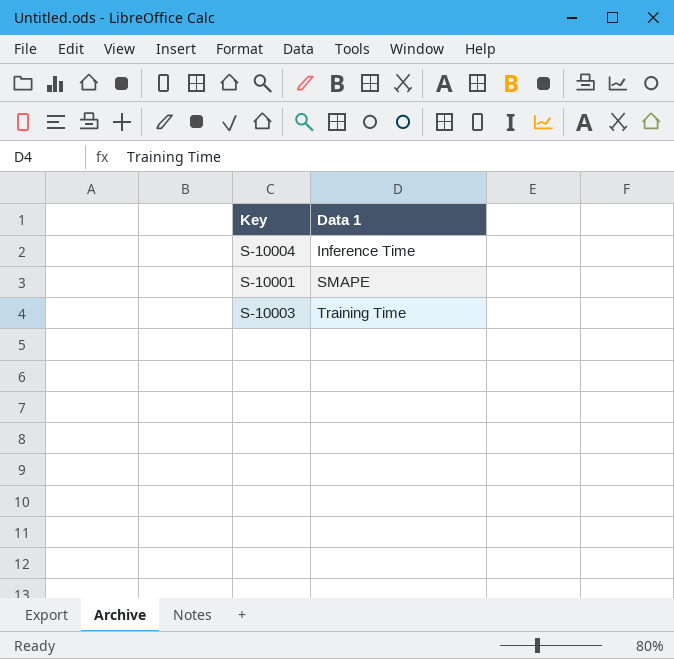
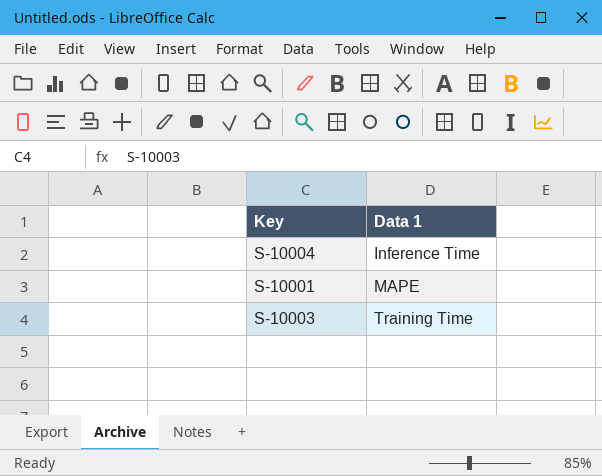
S-10001 | Data 1: SMAPE -> MAPE

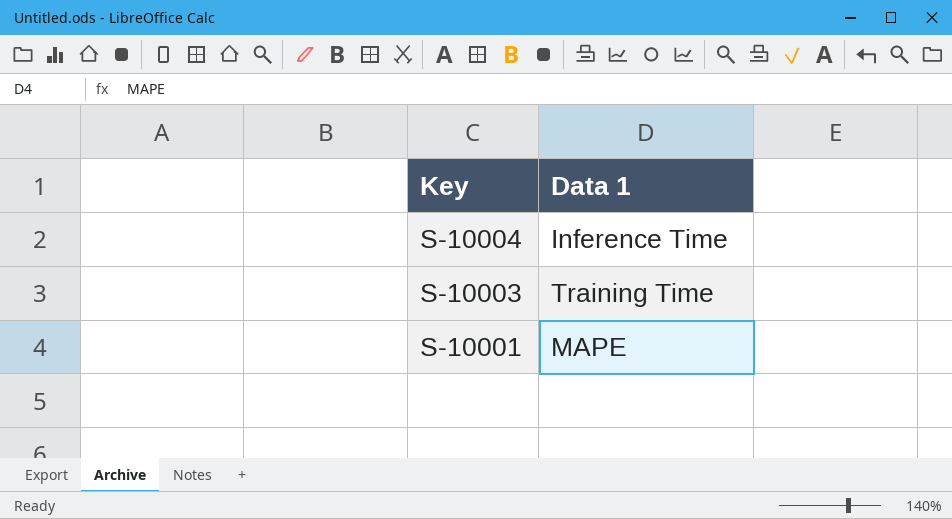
row order: Data 1 ascending -> Key descending

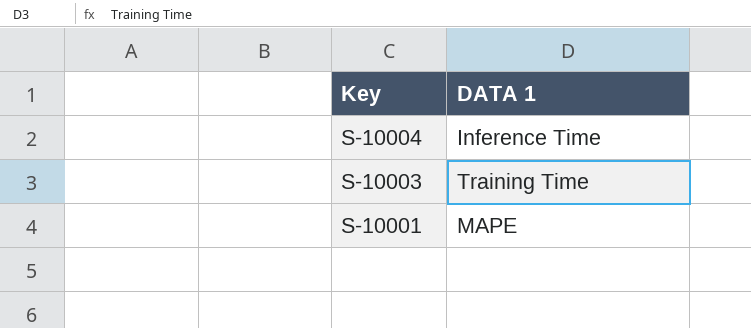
column name: Data 1 -> DATA 1

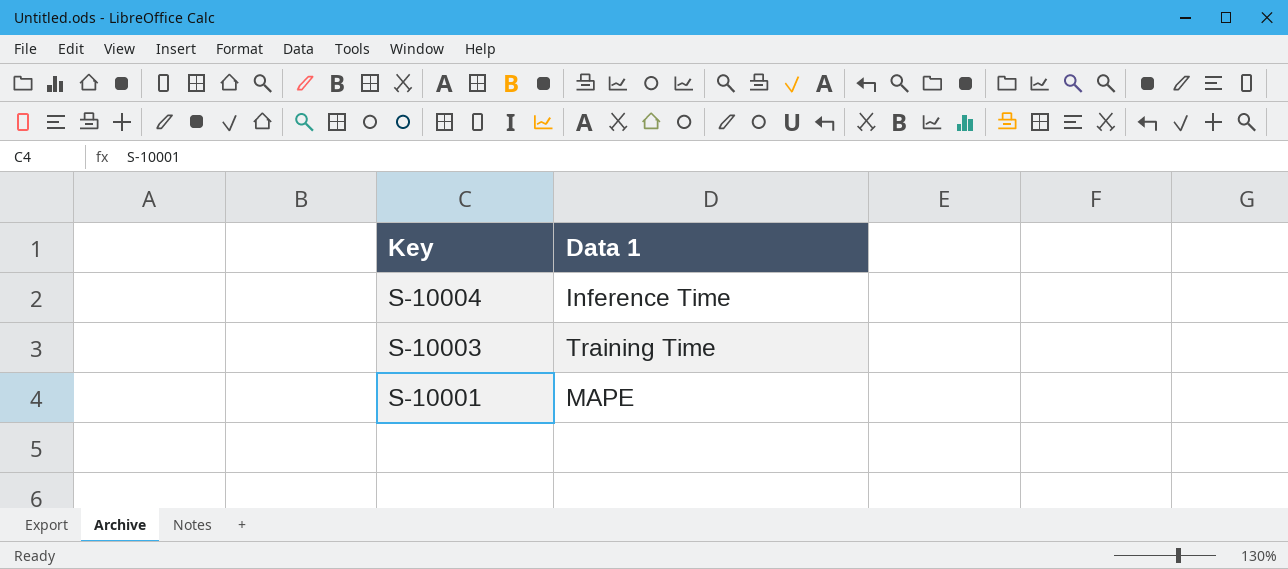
column name: DATA 1 -> Data 1

